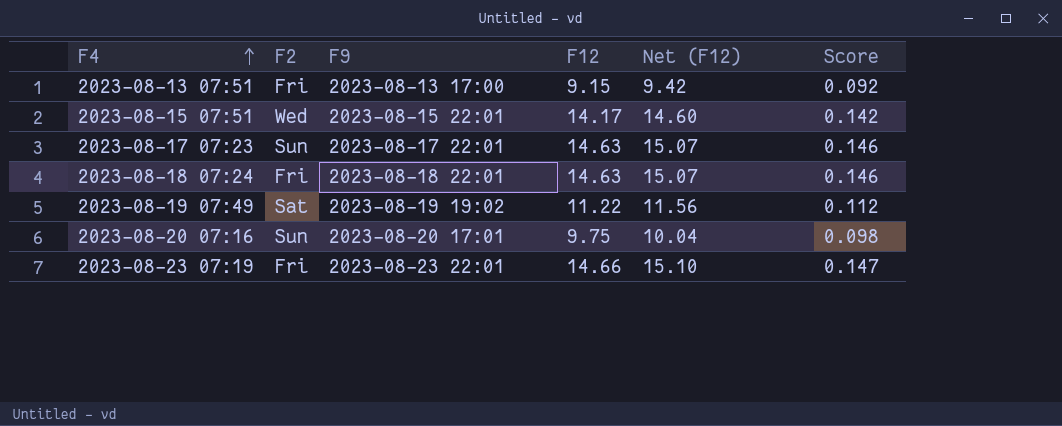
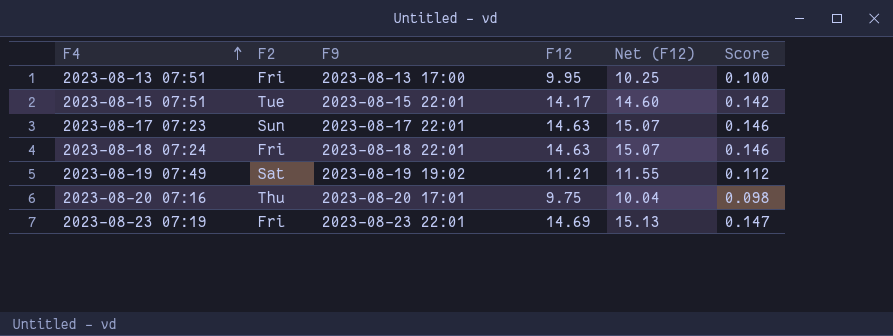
2023-08-13 07:51 | F12: 9.15 -> 9.95
2023-08-13 07:51 | Net (F12): 9.42 -> 10.25
2023-08-13 07:51 | Score: 0.092 -> 0.100
2023-08-15 07:51 | F2: Wed -> Tue
2023-08-19 07:49 | F12: 11.22 -> 11.21
2023-08-19 07:49 | Net (F12): 11.56 -> 11.55
2023-08-20 07:16 | F2: Sun -> Thu
2023-08-23 07:19 | F12: 14.66 -> 14.69
2023-08-23 07:19 | Net (F12): 15.10 -> 15.13

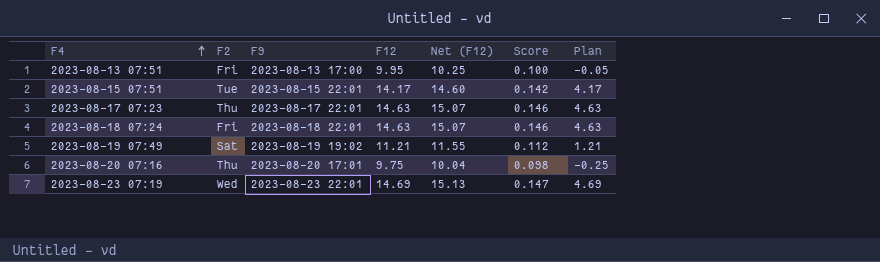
column Plan | formula: none -> [F12] - 10
2023-08-17 07:23 | F2: Sun -> Thu
2023-08-23 07:19 | F2: Fri -> Wed

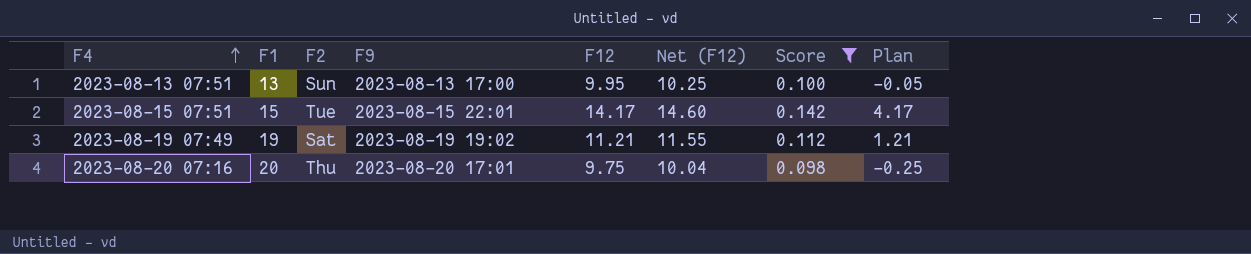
filter: none -> Score <= 0.142
column F1 | position: none -> 2
2023-08-13 07:51 | F2: Fri -> Sun

